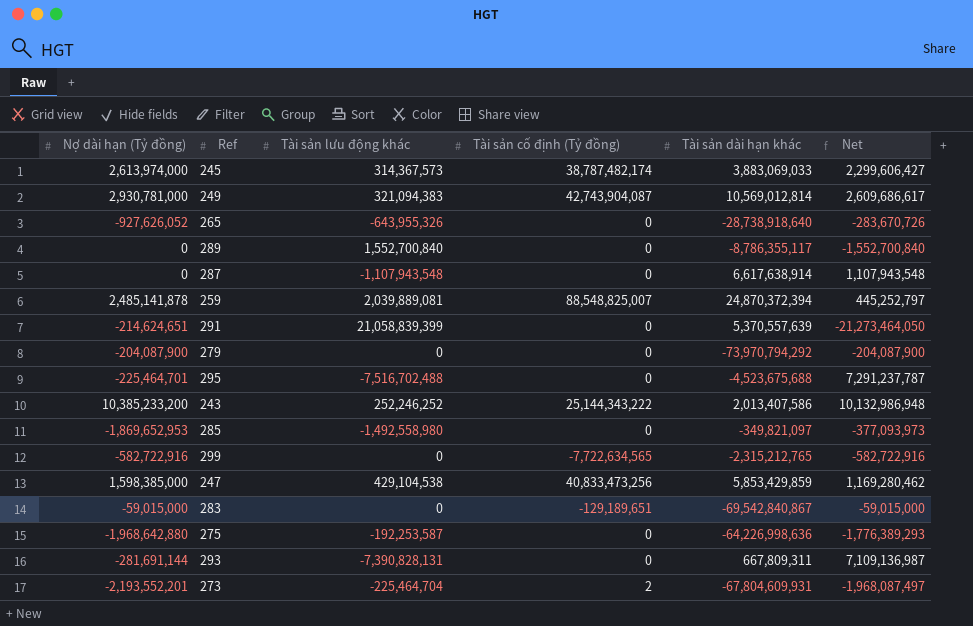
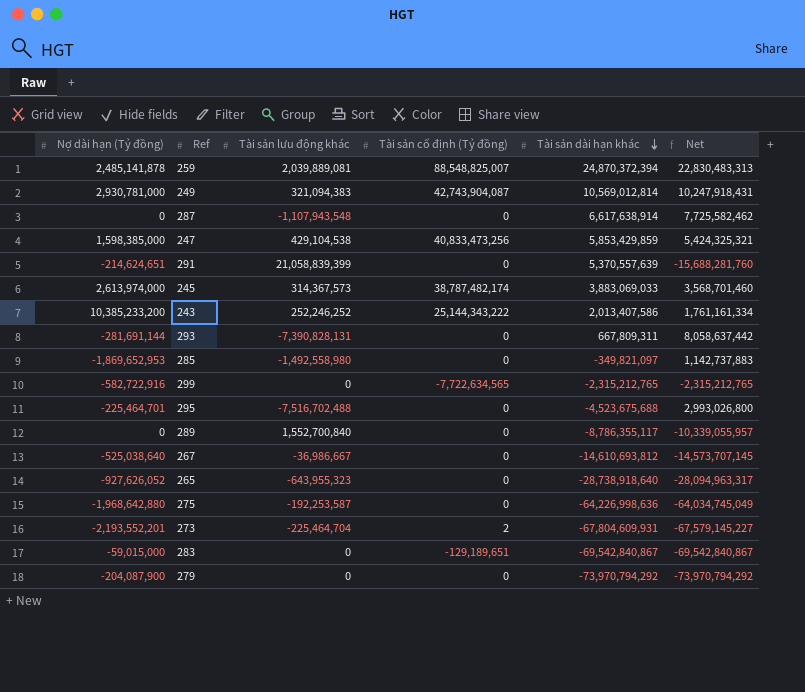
row order: none -> Tài sản dài hạn khác descending
column Net | formula: [Nợ dài hạn (Tỷ đồng)] - [Tài sản lưu động khác] -> [Tài sản dài hạn khác] - [Tài sản lưu động khác]
row 267: none -> -525,038,640 | -36,986,667 | 0 | -14,610,693,812 | -14,573,707,145
265 | Tài sản lưu động khác: -643,955,326 -> -643,955,323

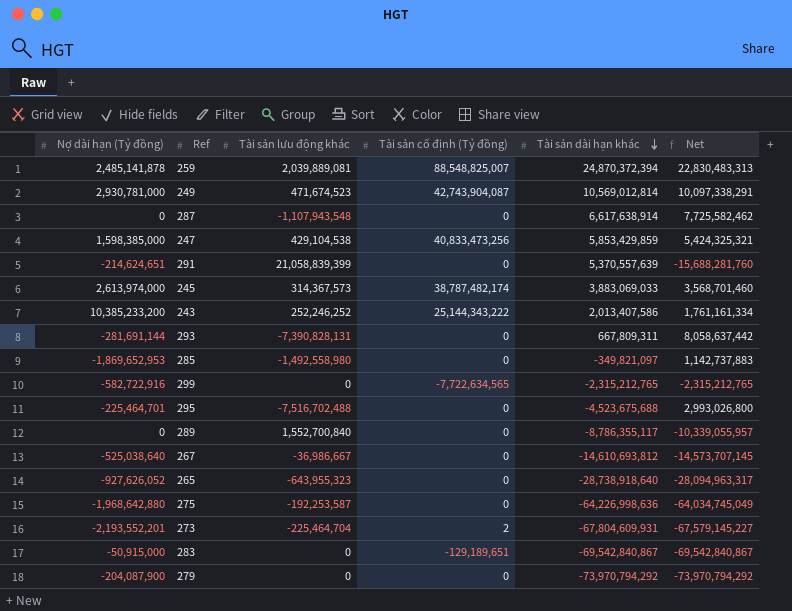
249 | Tài sản lưu động khác: 321,094,383 -> 471,674,523
249 | Net: 10,247,918,431 -> 10,097,338,291
283 | Nợ dài hạn (Tỷ đồng): -59,015,000 -> -50,915,000

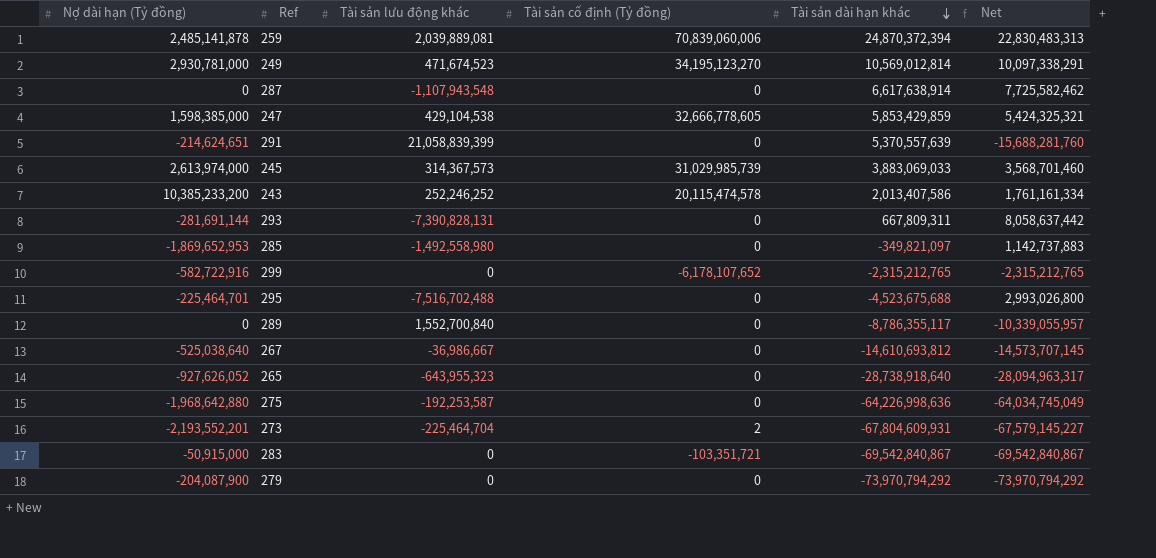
259 | Tài sản cố định (Tỷ đồng): 88,548,825,007 -> 70,839,060,006
249 | Tài sản cố định (Tỷ đồng): 42,743,904,087 -> 34,195,123,270
247 | Tài sản cố định (Tỷ đồng): 40,833,473,256 -> 32,666,778,605
245 | Tài sản cố định (Tỷ đồng): 38,787,482,174 -> 31,029,985,739
243 | Tài sản cố định (Tỷ đồng): 25,144,343,222 -> 20,115,474,578
299 | Tài sản cố định (Tỷ đồng): -7,722,634,565 -> -6,178,107,652
283 | Tài sản cố định (Tỷ đồng): -129,189,651 -> -103,351,721

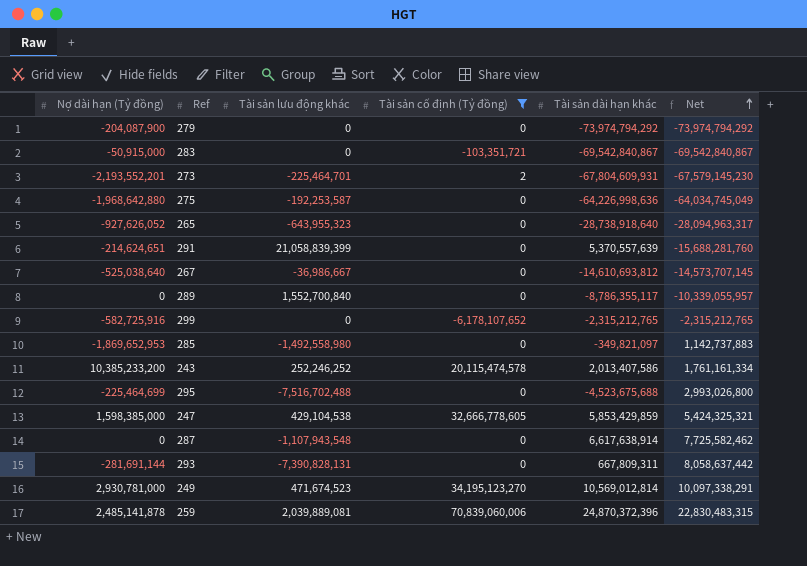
filter: none -> Tài sản cố định (Tỷ đồng) != 31,029,985,739
row order: Tài sản dài hạn khác descending -> Net ascending
279 | Tài sản dài hạn khác: -73,970,794,292 -> -73,974,794,292
279 | Net: -73,970,794,292 -> -73,974,794,292
273 | Tài sản lưu động khác: -225,464,704 -> -225,464,701
273 | Net: -67,579,145,227 -> -67,579,145,230
299 | Nợ dài hạn (Tỷ đồng): -582,722,916 -> -582,725,916
295 | Nợ dài hạn (Tỷ đồng): -225,464,701 -> -225,464,699
259 | Tài sản dài hạn khác: 24,870,372,394 -> 24,870,372,396
259 | Net: 22,830,483,313 -> 22,830,483,315

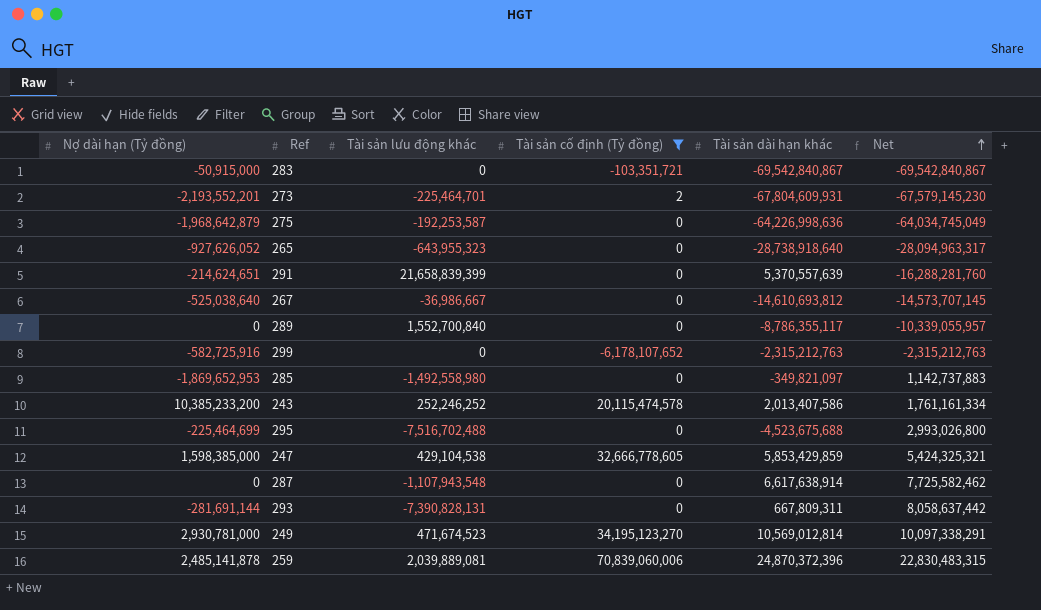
row 279: -204,087,900 | 0 | 0 | -73,974,794,292 | -73,974,794,292 -> none
275 | Nợ dài hạn (Tỷ đồng): -1,968,642,880 -> -1,968,642,879
291 | Tài sản lưu động khác: 21,058,839,399 -> 21,658,839,399
291 | Net: -15,688,281,760 -> -16,288,281,760
299 | Tài sản dài hạn khác: -2,315,212,765 -> -2,315,212,763
299 | Net: -2,315,212,765 -> -2,315,212,763

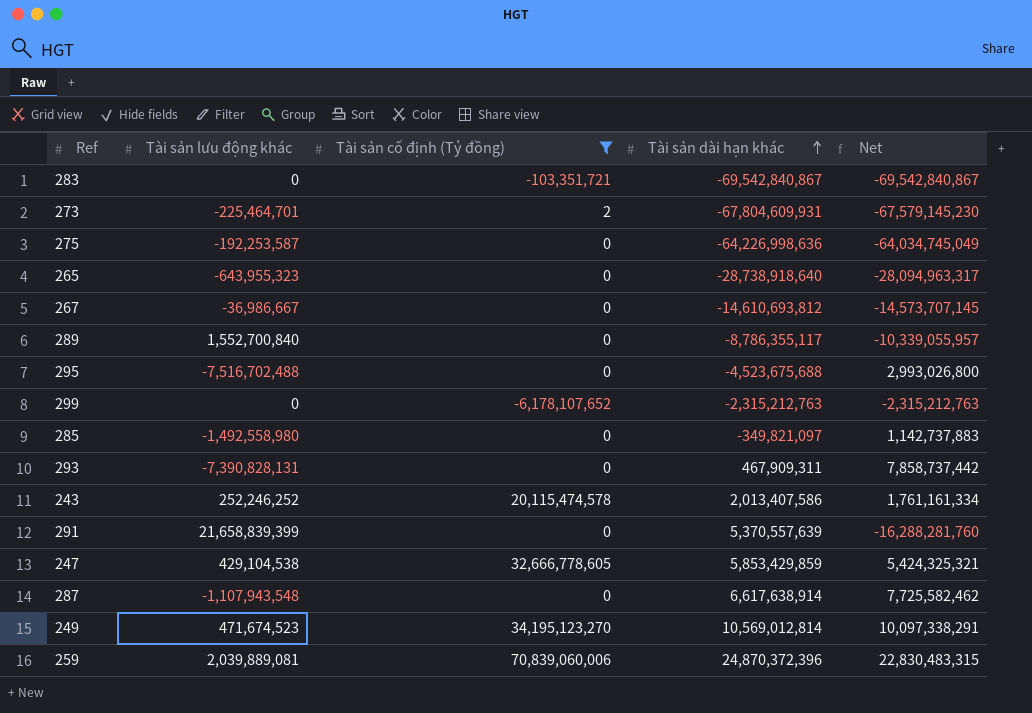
row order: Net ascending -> Tài sản dài hạn khác ascending
column Nợ dài hạn (Tỷ đồng) | position: 1 -> none
293 | Tài sản dài hạn khác: 667,809,311 -> 467,909,311
293 | Net: 8,058,637,442 -> 7,858,737,442

